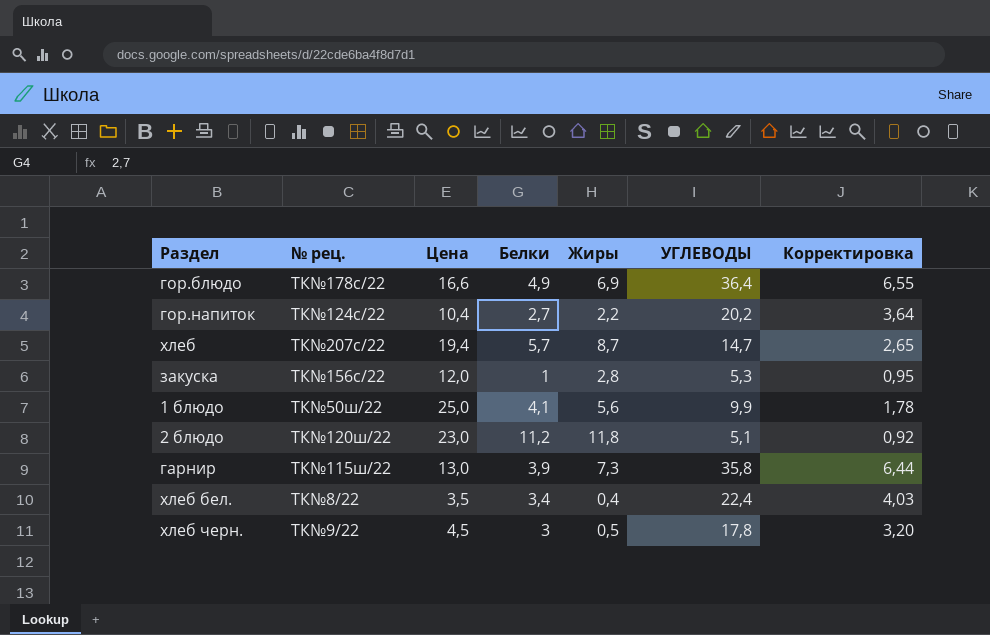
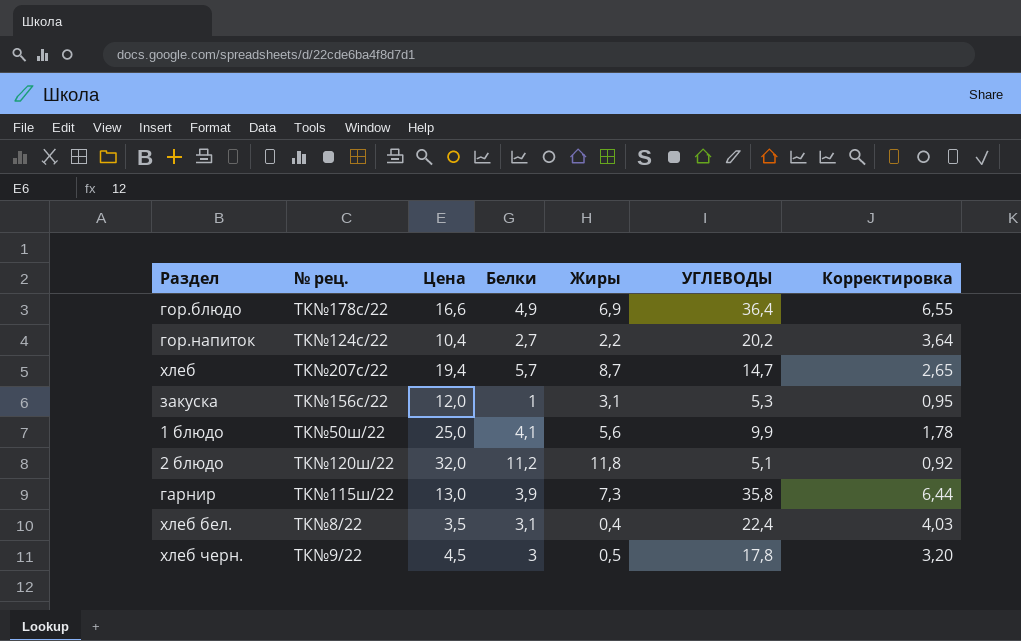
закуска | Жиры: 2,8 -> 3,1
2 блюдо | Цена: 23,0 -> 32,0
хлеб бел. | Белки: 3,4 -> 3,1

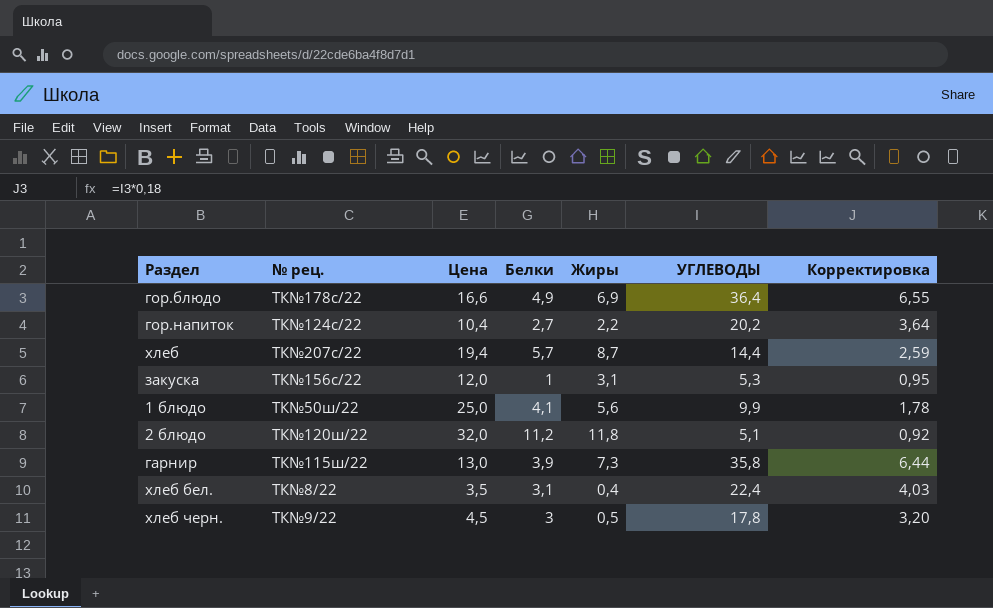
хлеб | УГЛЕВОДЫ: 14,7 -> 14,4
хлеб | Корректировка: 2,65 -> 2,59

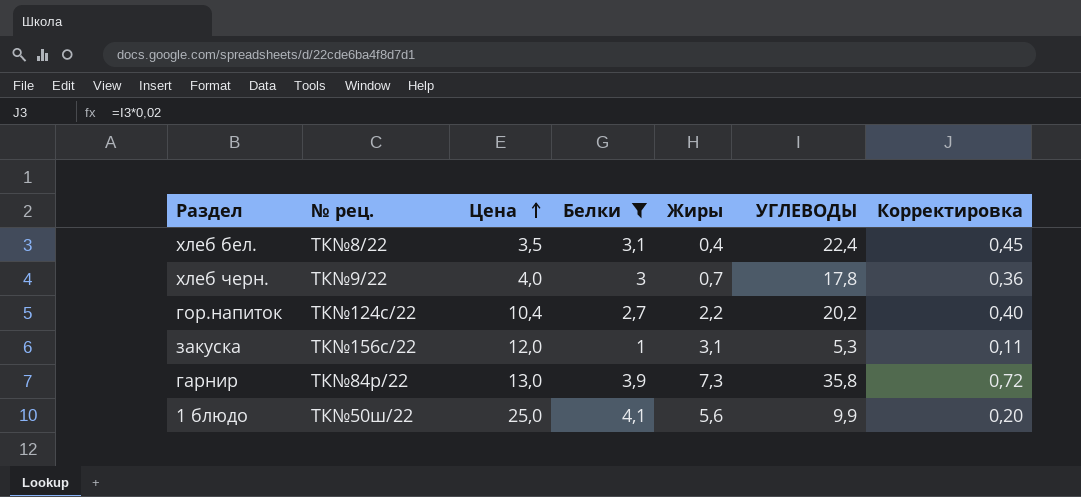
filter: none -> Белки <= 4,1
row order: none -> Цена ascending
column Корректировка | formula: [УГЛЕВОДЫ] * 0,18 -> [УГЛЕВОДЫ] * 0,02
хлеб черн. | Цена: 4,5 -> 4,0
хлеб черн. | Жиры: 0,5 -> 0,7
гарнир | № рец.: ТК№115ш/22 -> ТК№84р/22

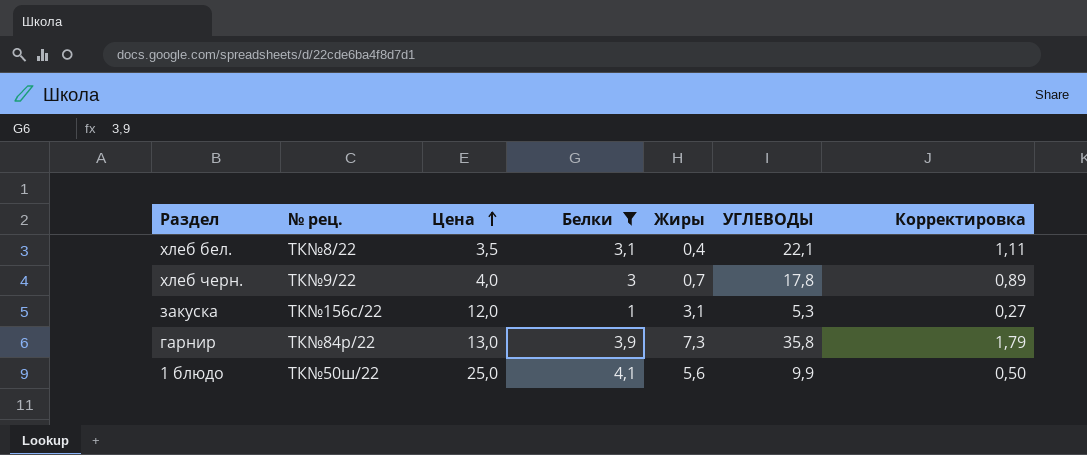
column Корректировка | formula: [УГЛЕВОДЫ] * 0,02 -> [УГЛЕВОДЫ] * 0,05
row гор.напиток: ТК№124с/22 | 10,4 | 2,7 | 2,2 | 20,2 | 0,40 -> none
хлеб бел. | УГЛЕВОДЫ: 22,4 -> 22,1

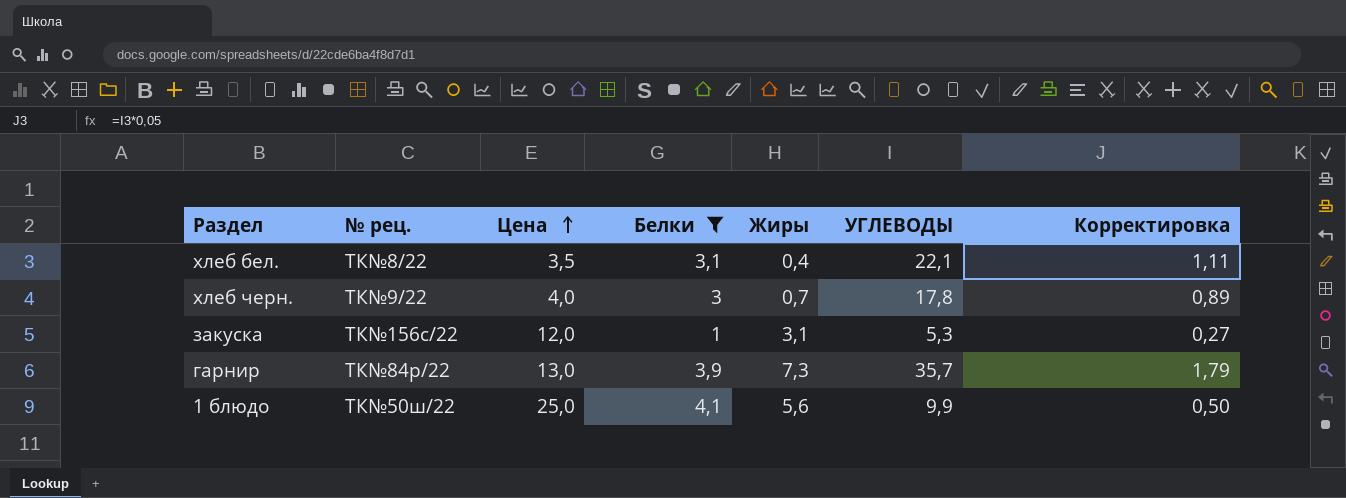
гарнир | УГЛЕВОДЫ: 35,8 -> 35,7

